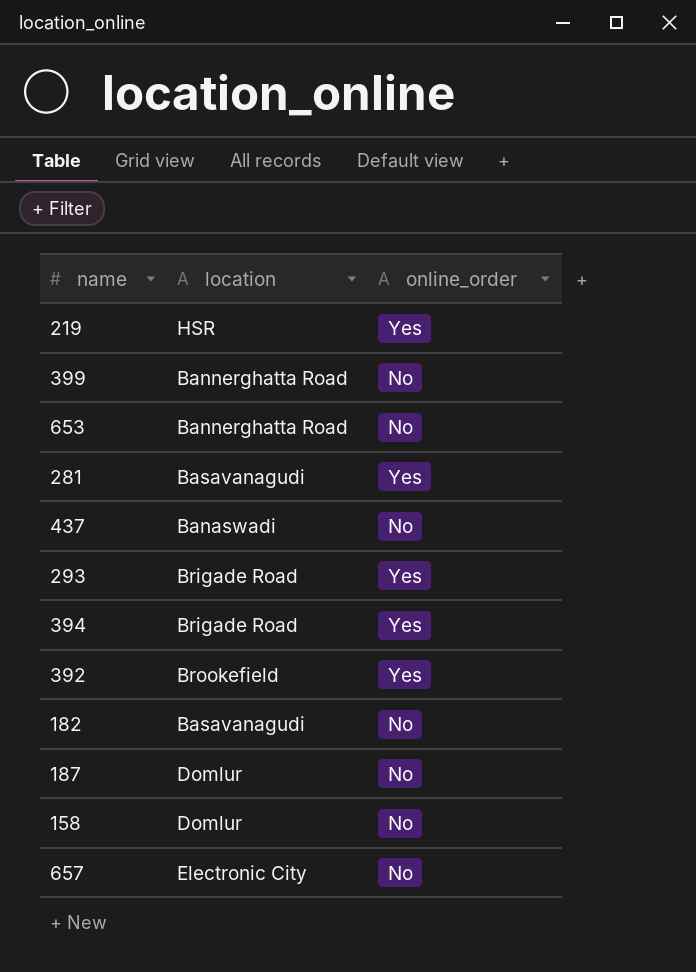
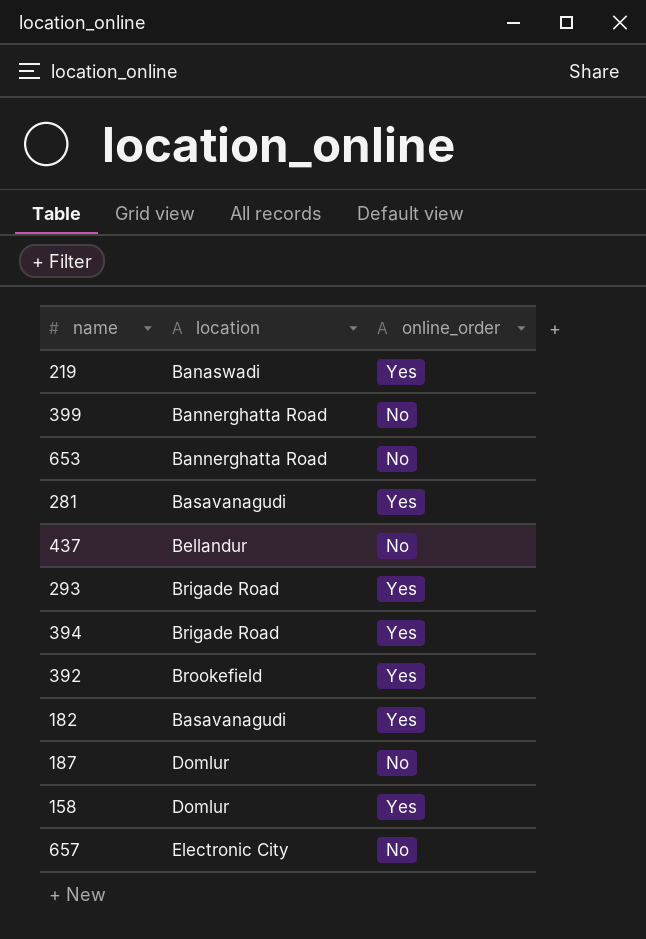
219 | location: HSR -> Banaswadi
437 | location: Banaswadi -> Bellandur
182 | online_order: No -> Yes
158 | online_order: No -> Yes

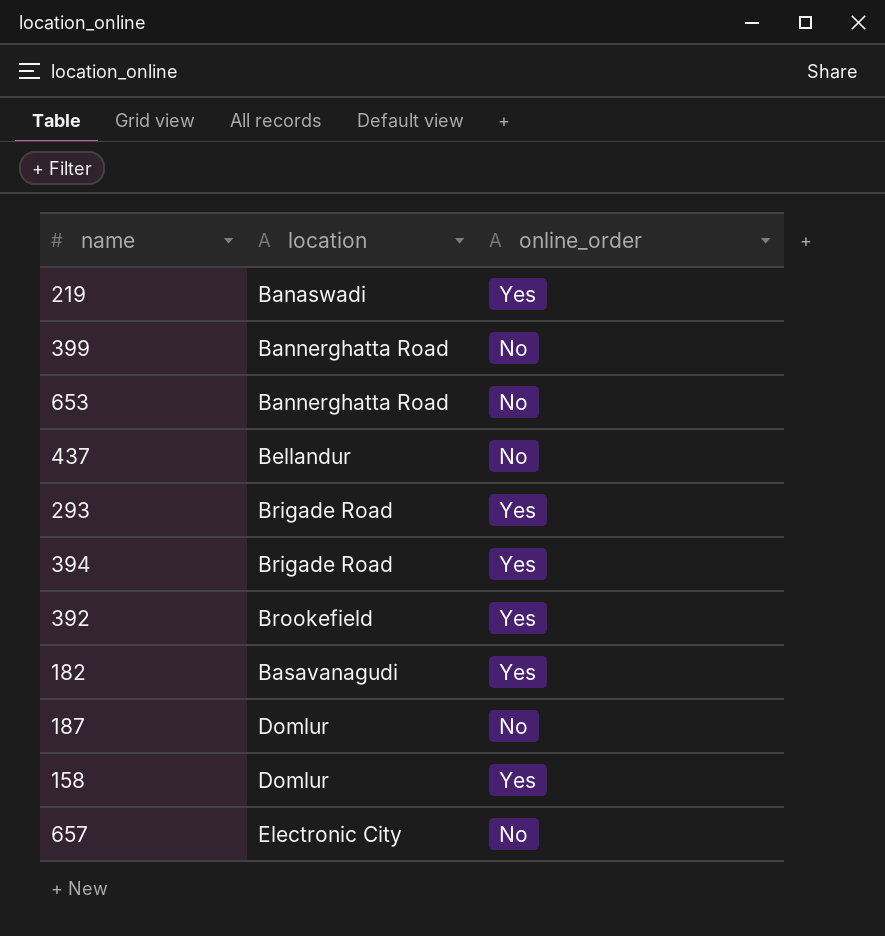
row 281: Basavanagudi | Yes -> none

